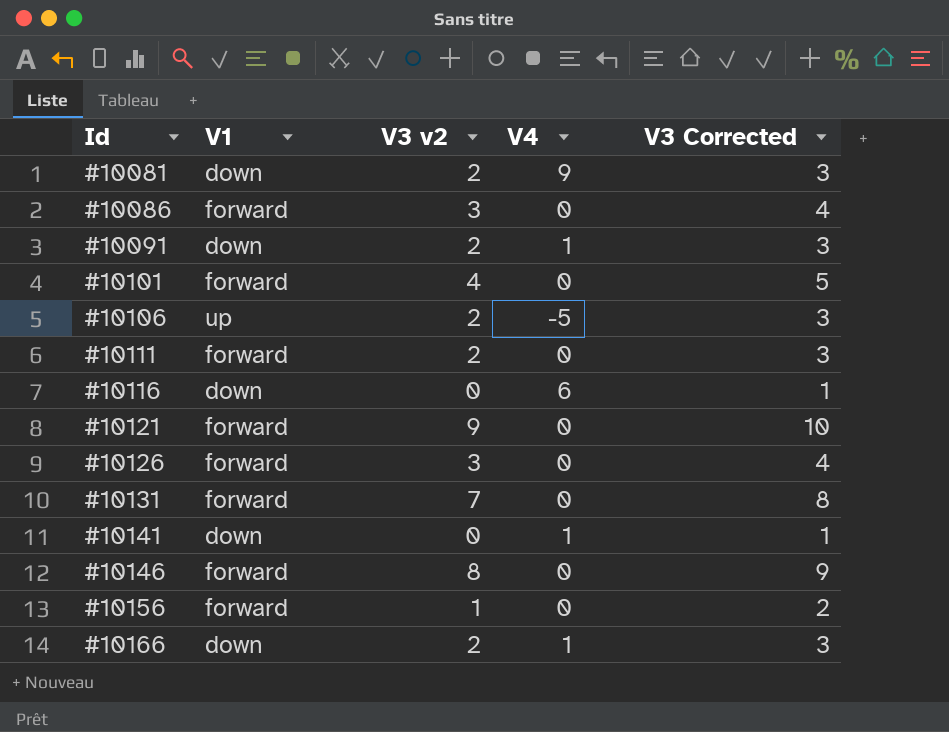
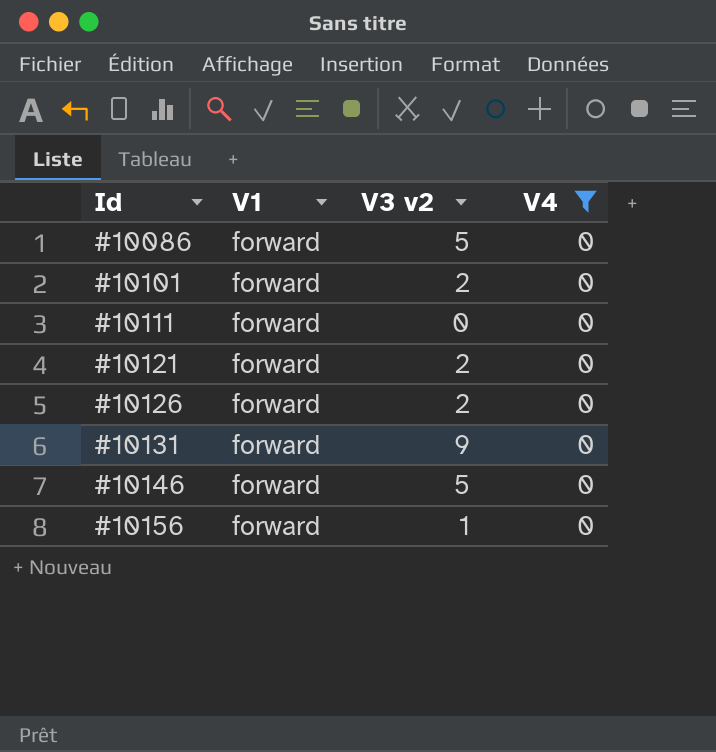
filter: none -> V4 = 0
column V3 Corrected | formula: [V3 v2] + 1 -> none
#10086 | V3 v2: 3 -> 5
#10101 | V3 v2: 4 -> 2
#10111 | V3 v2: 2 -> 0
#10121 | V3 v2: 9 -> 2
#10126 | V3 v2: 3 -> 2
#10131 | V3 v2: 7 -> 9
#10146 | V3 v2: 8 -> 5

